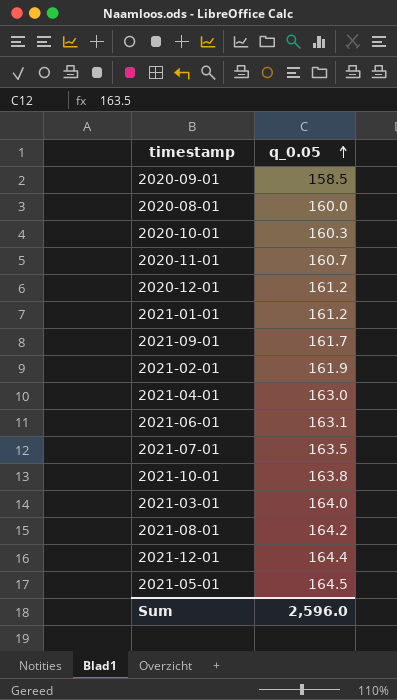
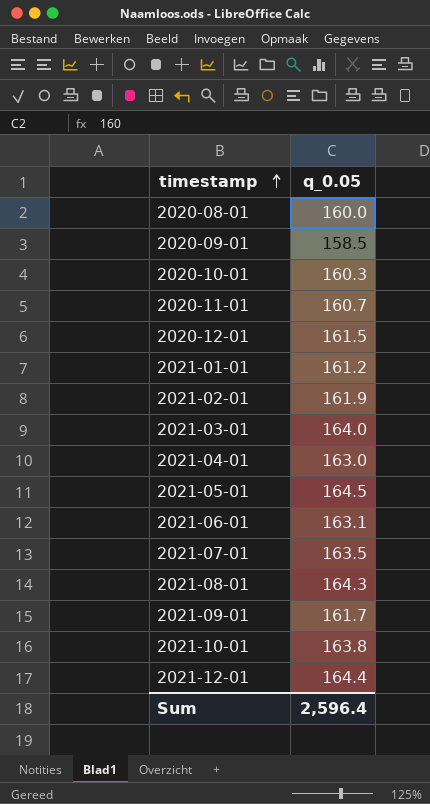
row order: q_0.05 ascending -> timestamp ascending
2020-12-01 | q_0.05: 161.2 -> 161.5
2021-08-01 | q_0.05: 164.2 -> 164.3
Sum | q_0.05: 2,596.0 -> 2,596.4

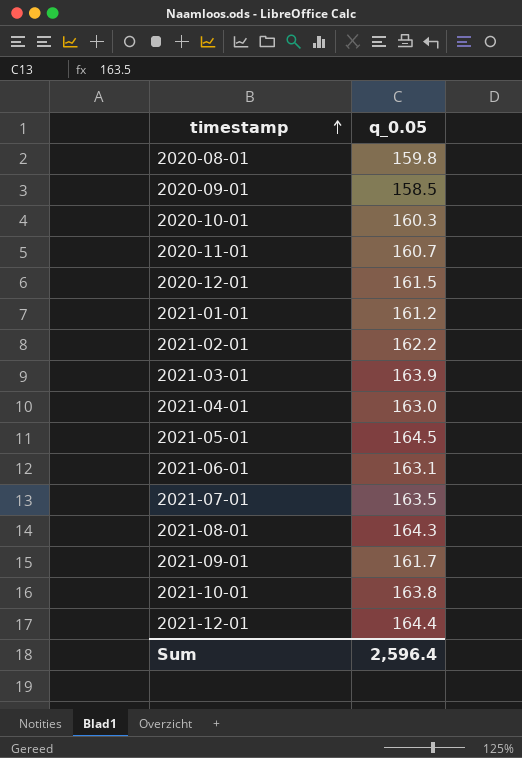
2020-08-01 | q_0.05: 160.0 -> 159.8
2021-02-01 | q_0.05: 161.9 -> 162.2
2021-03-01 | q_0.05: 164.0 -> 163.9

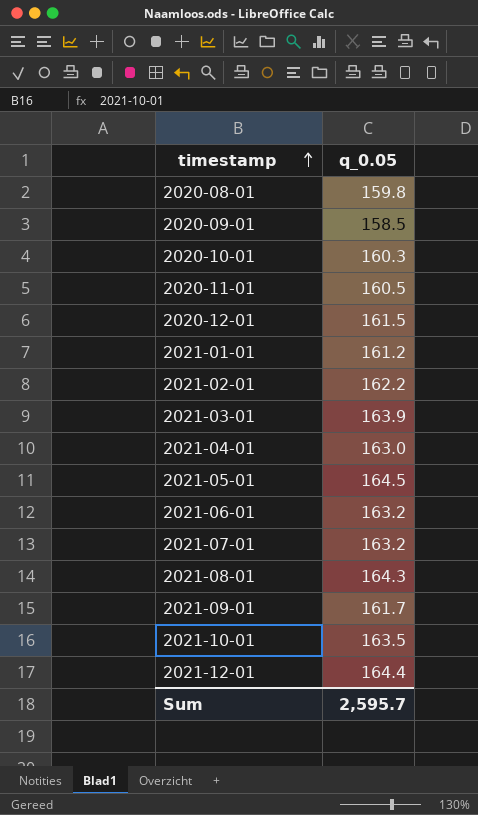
2020-11-01 | q_0.05: 160.7 -> 160.5
2021-06-01 | q_0.05: 163.1 -> 163.2
2021-07-01 | q_0.05: 163.5 -> 163.2
2021-10-01 | q_0.05: 163.8 -> 163.5
Sum | q_0.05: 2,596.4 -> 2,595.7

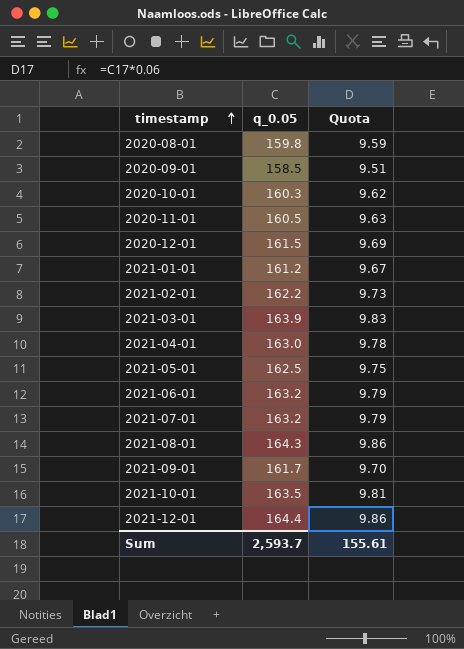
column Quota | formula: none -> [q_0.05] * 0.06
2021-05-01 | q_0.05: 164.5 -> 162.5
Sum | q_0.05: 2,595.7 -> 2,593.7

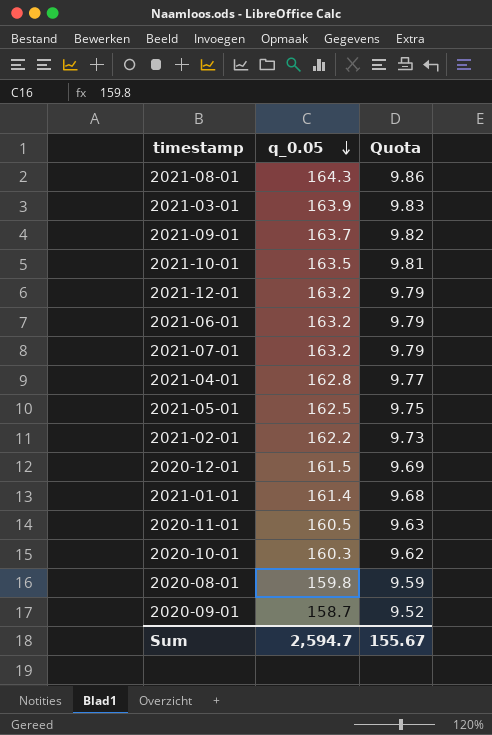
row order: timestamp ascending -> q_0.05 descending
2021-09-01 | q_0.05: 161.7 -> 163.7
2021-09-01 | Quota: 9.70 -> 9.82
2021-12-01 | q_0.05: 164.4 -> 163.2
2021-12-01 | Quota: 9.86 -> 9.79
2021-04-01 | q_0.05: 163.0 -> 162.8
2021-04-01 | Quota: 9.78 -> 9.77
2021-01-01 | q_0.05: 161.2 -> 161.4
2021-01-01 | Quota: 9.67 -> 9.68
2020-09-01 | q_0.05: 158.5 -> 158.7
2020-09-01 | Quota: 9.51 -> 9.52
Sum | q_0.05: 2,593.7 -> 2,594.7
Sum | Quota: 155.61 -> 155.67

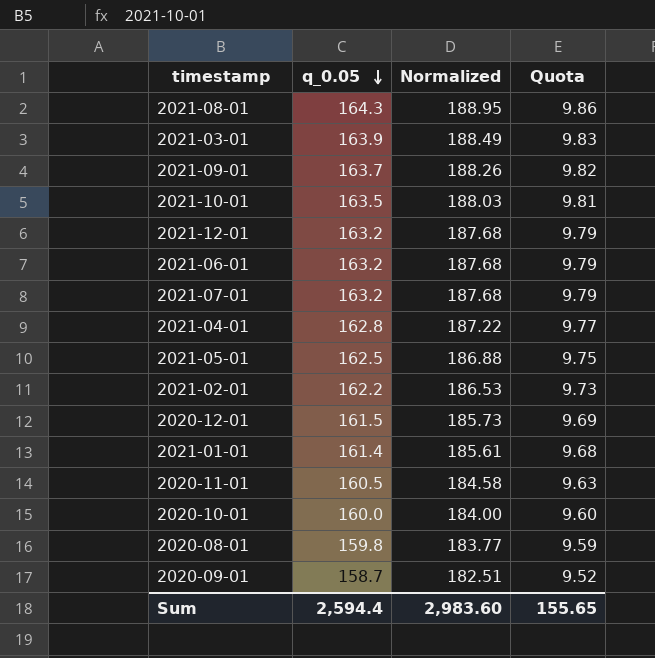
column Normalized | formula: none -> [q_0.05] * 1.15
2020-10-01 | q_0.05: 160.3 -> 160.0
2020-10-01 | Quota: 9.62 -> 9.60
Sum | q_0.05: 2,594.7 -> 2,594.4
Sum | Quota: 155.67 -> 155.65

